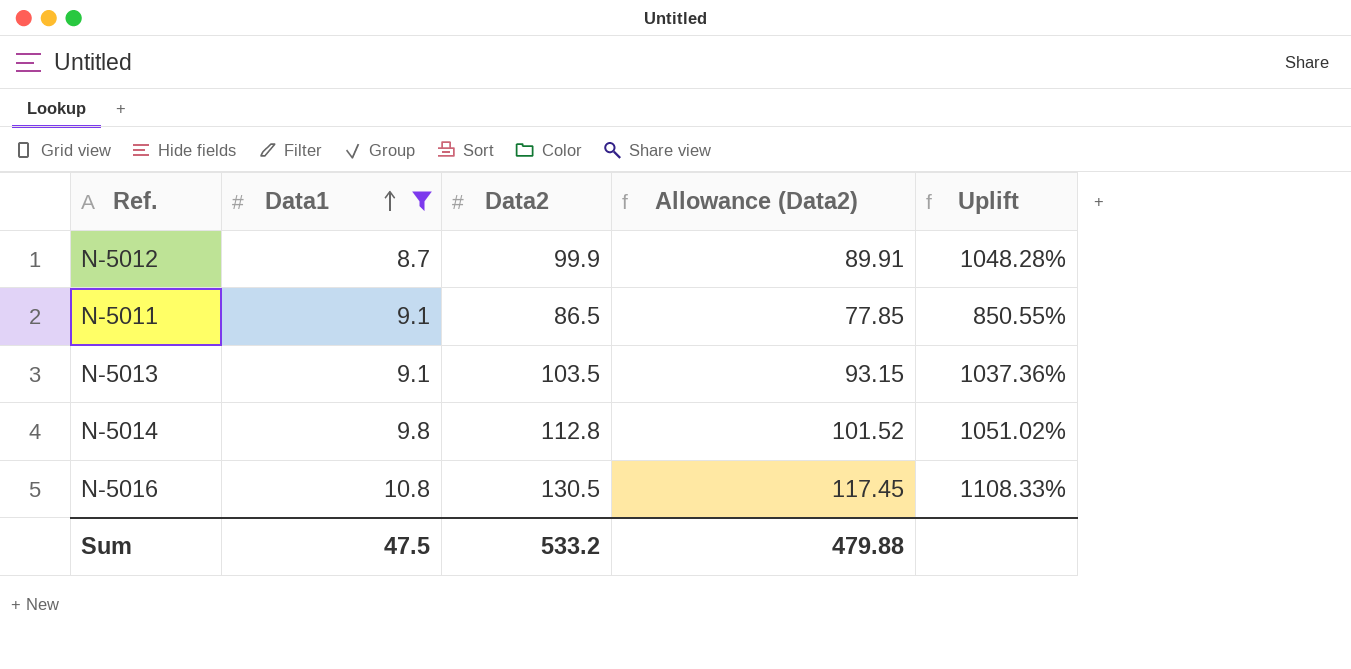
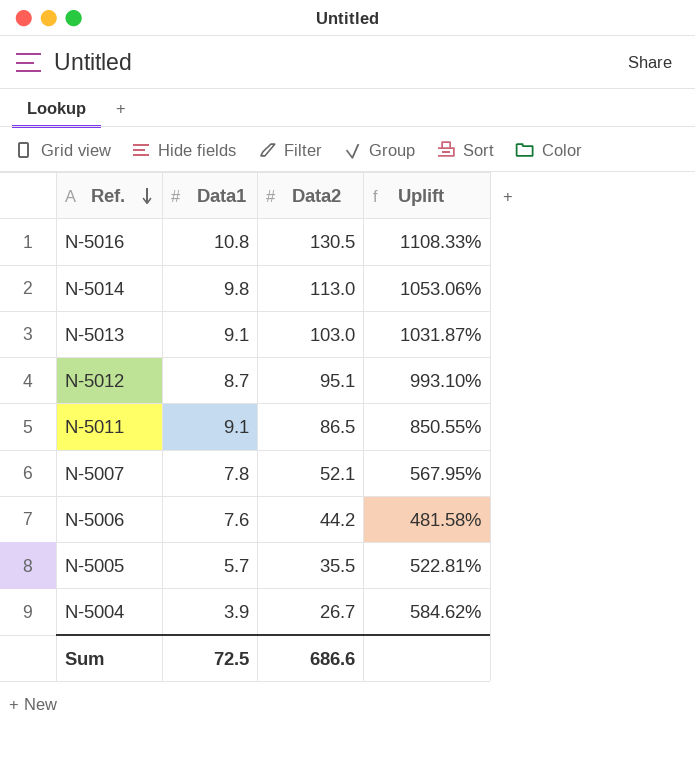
filter: Data1 >= 8.7 -> none
row order: Data1 ascending -> Ref. descending
column Allowance (Data2) | formula: [Data2] * 0.9 -> none
N-5014 | Data2: 112.8 -> 113.0
N-5014 | Uplift: 1051.02% -> 1053.06%
N-5013 | Data2: 103.5 -> 103.0
N-5013 | Uplift: 1037.36% -> 1031.87%
N-5012 | Data2: 99.9 -> 95.1
N-5012 | Uplift: 1048.28% -> 993.10%
Sum | Data1: 47.5 -> 72.5
Sum | Data2: 533.2 -> 686.6

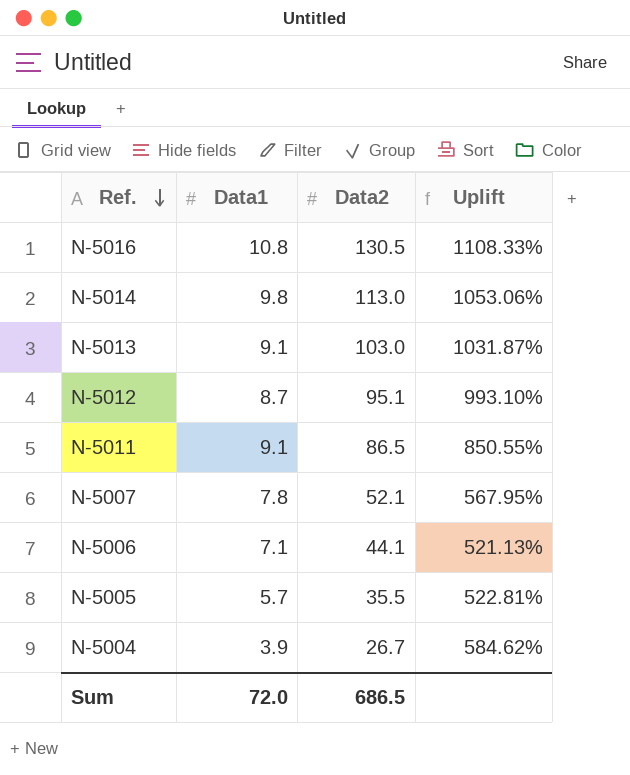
N-5006 | Data1: 7.6 -> 7.1
N-5006 | Data2: 44.2 -> 44.1
N-5006 | Uplift: 481.58% -> 521.13%
Sum | Data1: 72.5 -> 72.0
Sum | Data2: 686.6 -> 686.5

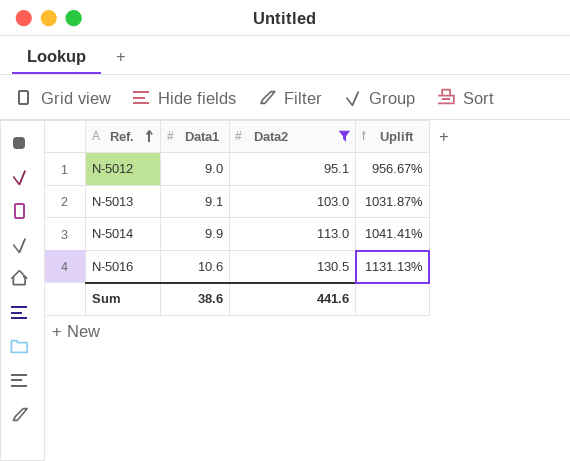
filter: none -> Data2 >= 95.1
row order: Ref. descending -> Ref. ascending
N-5012 | Data1: 8.7 -> 9.0
N-5012 | Uplift: 993.10% -> 956.67%
N-5014 | Data1: 9.8 -> 9.9
N-5014 | Uplift: 1053.06% -> 1041.41%
N-5016 | Data1: 10.8 -> 10.6
N-5016 | Uplift: 1108.33% -> 1131.13%
Sum | Data1: 72.0 -> 38.6
Sum | Data2: 686.5 -> 441.6

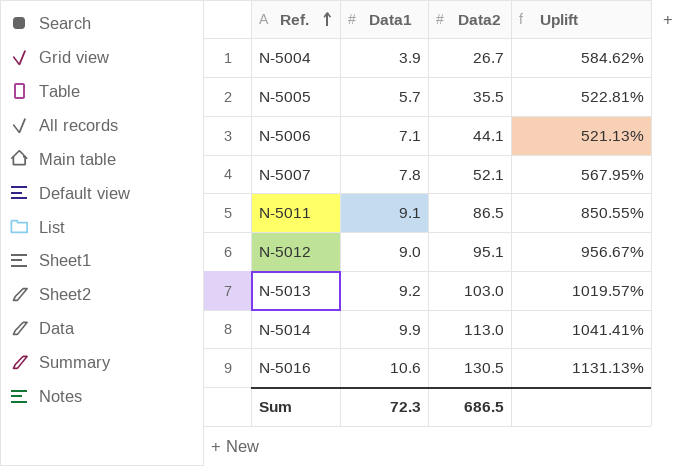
filter: Data2 >= 95.1 -> none
N-5013 | Data1: 9.1 -> 9.2
N-5013 | Uplift: 1031.87% -> 1019.57%
Sum | Data1: 38.6 -> 72.3
Sum | Data2: 441.6 -> 686.5

